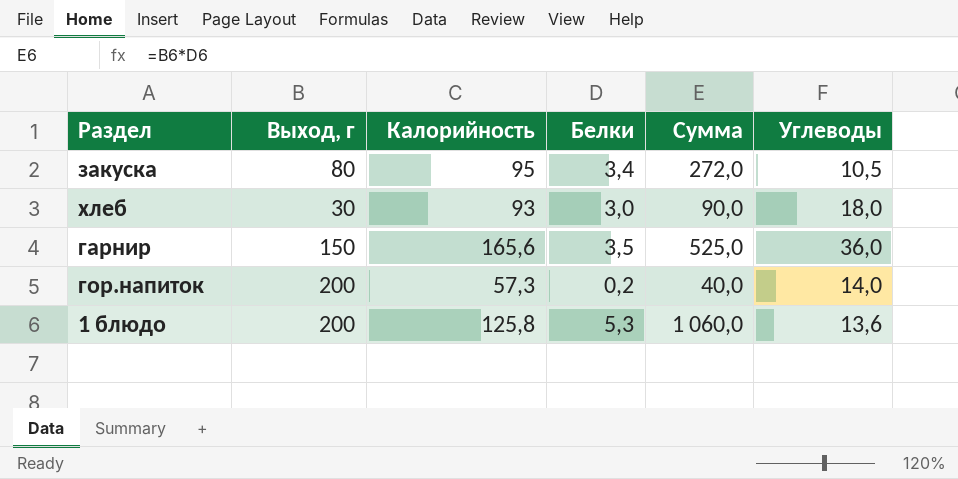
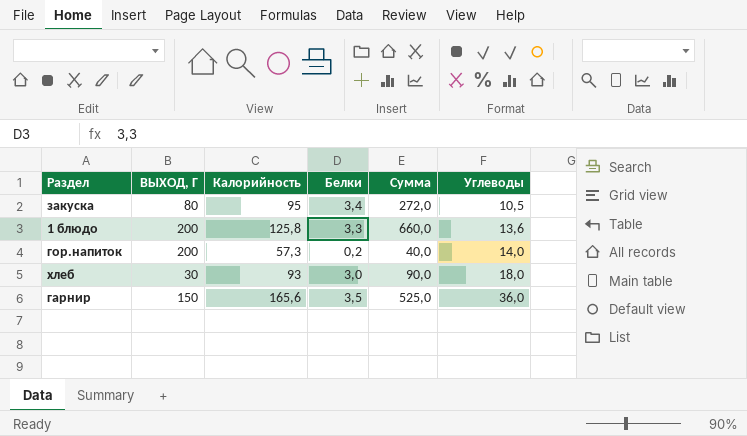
row order: none -> Углеводы ascending
column name: Выход, г -> ВЫХОД, Г
1 блюдо | Белки: 5,3 -> 3,3
1 блюдо | Сумма: 1 060,0 -> 660,0

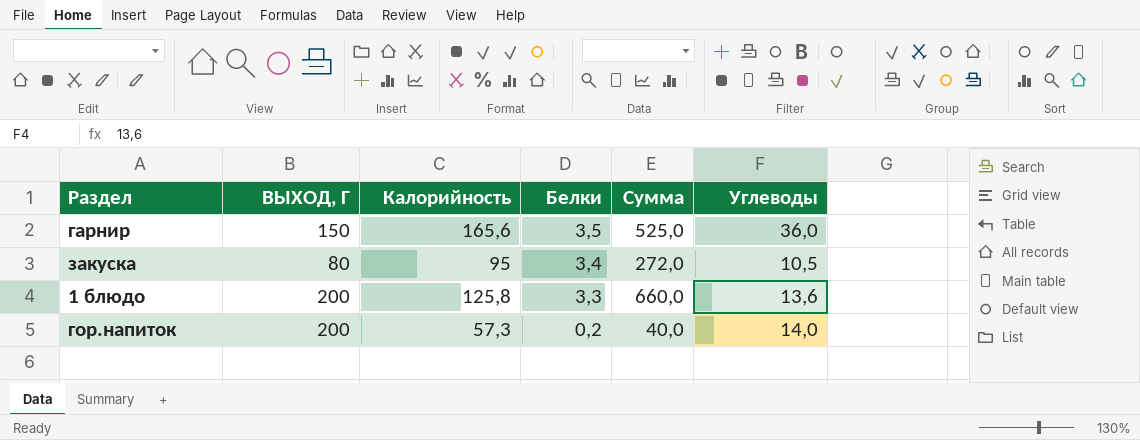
row order: Углеводы ascending -> Белки descending
row хлеб: 30 | 93 | 3,0 | 90,0 | 18,0 -> none

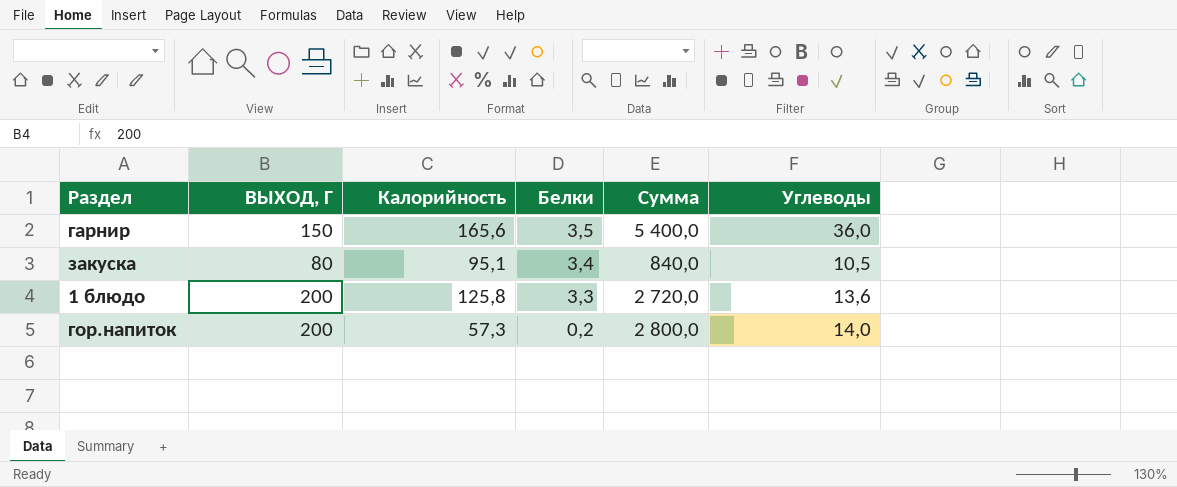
column Сумма | formula: [ВЫХОД, Г] * [Белки] -> [ВЫХОД, Г] * [Углеводы]
закуска | Калорийность: 95 -> 95,1

